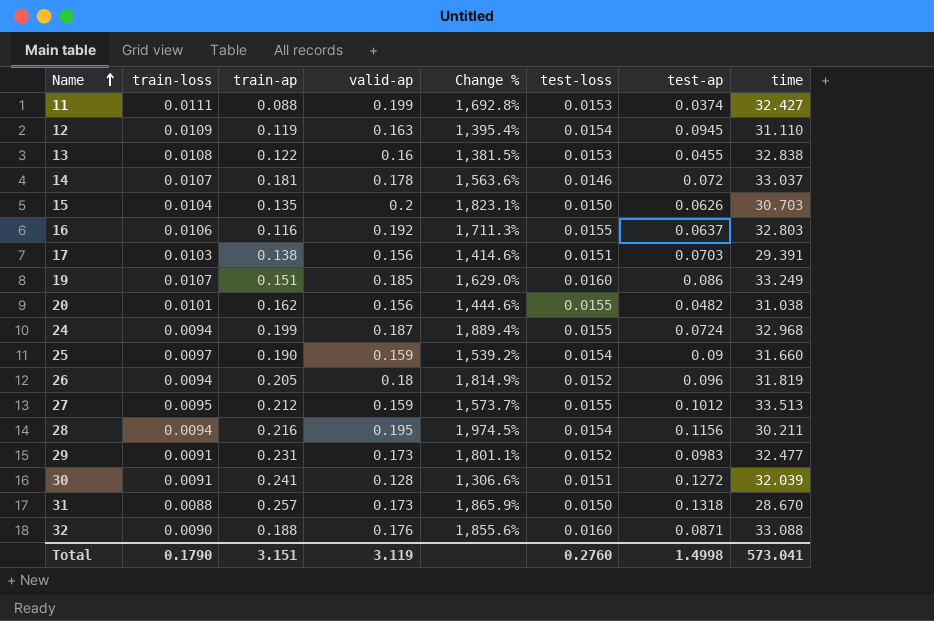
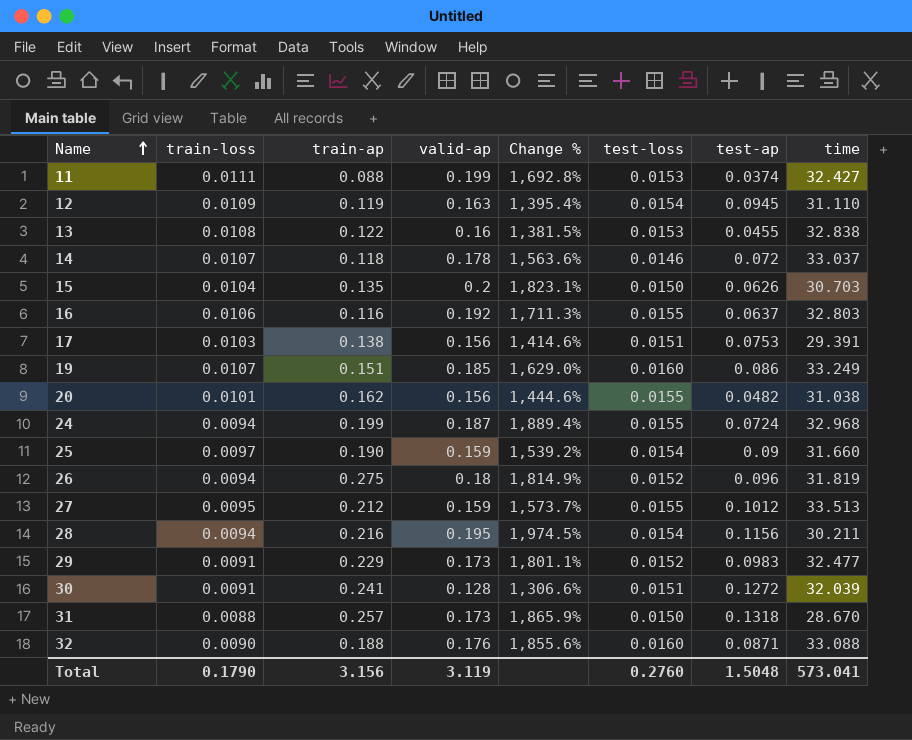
14 | train-ap: 0.181 -> 0.118
17 | test-ap: 0.0703 -> 0.0753
26 | train-ap: 0.205 -> 0.275
29 | train-ap: 0.231 -> 0.229
Total | train-ap: 3.151 -> 3.156
Total | test-ap: 1.4998 -> 1.5048

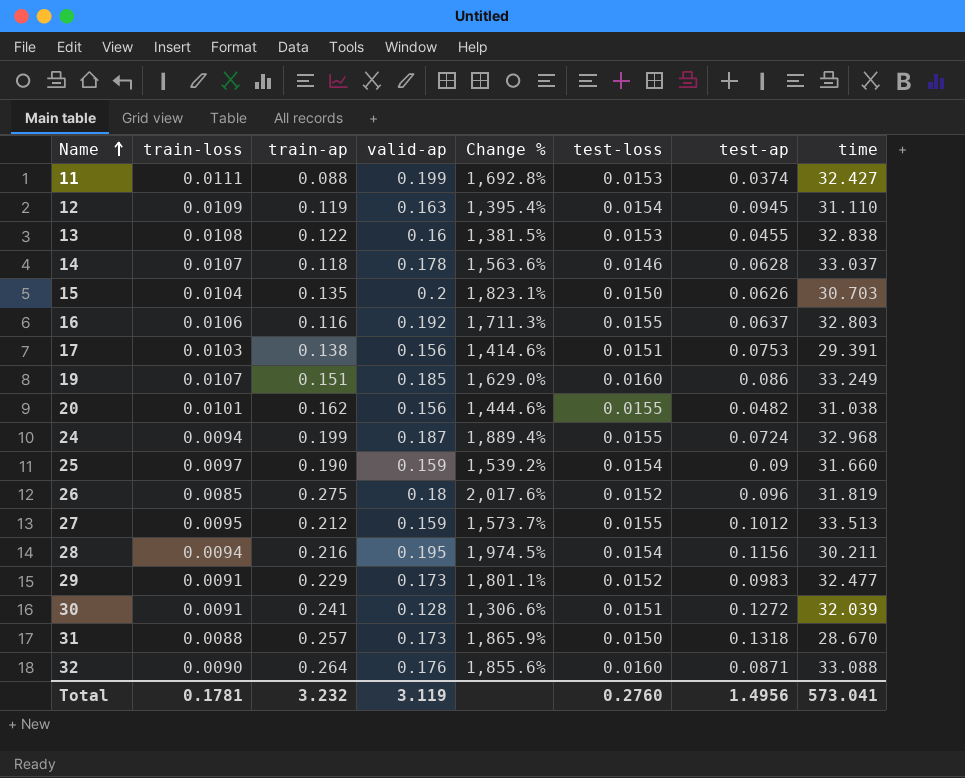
14 | test-ap: 0.072 -> 0.0628
26 | train-loss: 0.0094 -> 0.0085
26 | Change %: 1,814.9% -> 2,017.6%
32 | train-ap: 0.188 -> 0.264
Total | train-loss: 0.1790 -> 0.1781
Total | train-ap: 3.156 -> 3.232
Total | test-ap: 1.5048 -> 1.4956

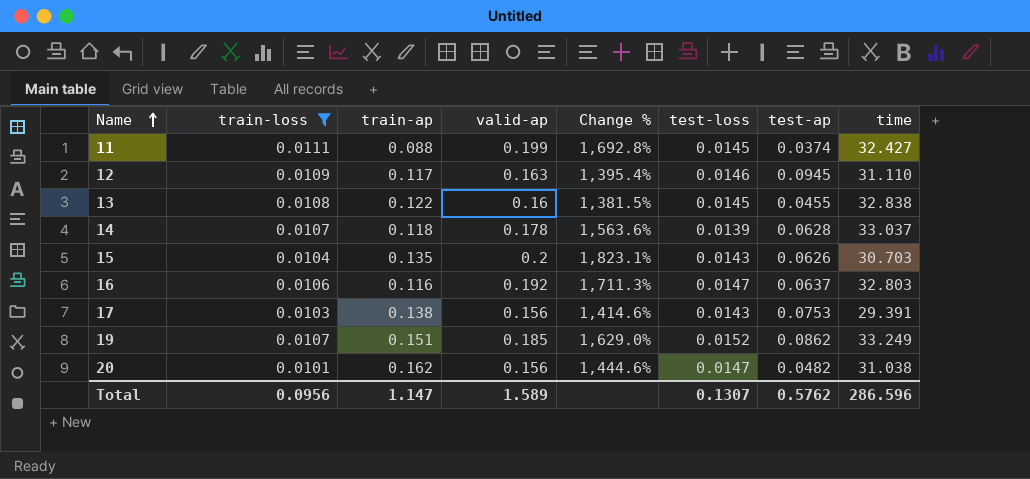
filter: none -> train-loss >= 0.0101
11 | test-loss: 0.0153 -> 0.0145
12 | train-ap: 0.119 -> 0.117
12 | test-loss: 0.0154 -> 0.0146
13 | test-loss: 0.0153 -> 0.0145
14 | test-loss: 0.0146 -> 0.0139
15 | test-loss: 0.0150 -> 0.0143
16 | test-loss: 0.0155 -> 0.0147
17 | test-loss: 0.0151 -> 0.0143
19 | test-loss: 0.0160 -> 0.0152
19 | test-ap: 0.086 -> 0.0862
20 | test-loss: 0.0155 -> 0.0147
Total | train-loss: 0.1781 -> 0.0956
Total | train-ap: 3.232 -> 1.147
Total | valid-ap: 3.119 -> 1.589
Total | test-loss: 0.2760 -> 0.1307
Total | test-ap: 1.4956 -> 0.5762
Total | time: 573.041 -> 286.596

